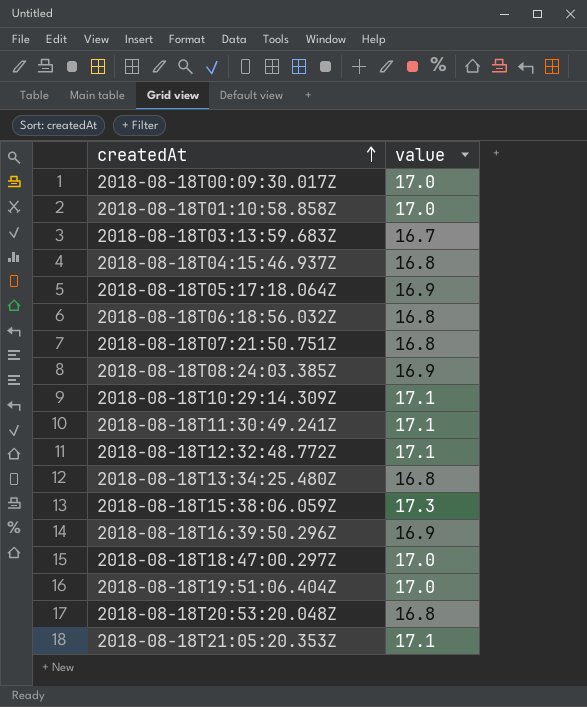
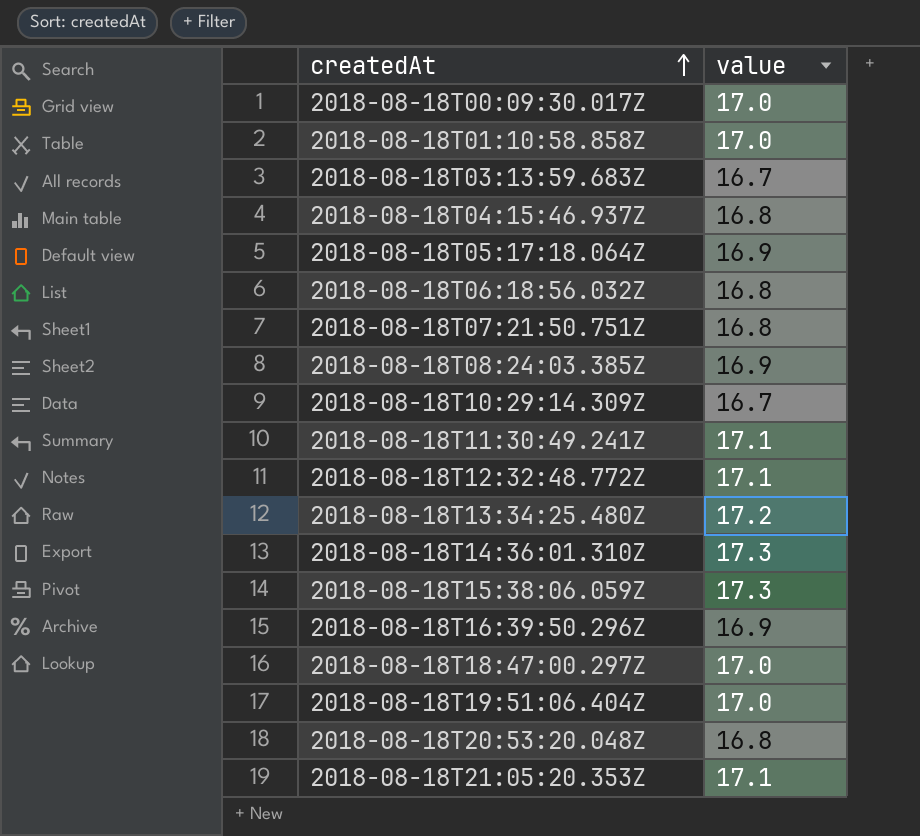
2018-08-18T10:29:14.309Z | value: 17.1 -> 16.7
2018-08-18T13:34:25.480Z | value: 16.8 -> 17.2
row 2018-08-18T14:36:01.310Z: none -> 17.3

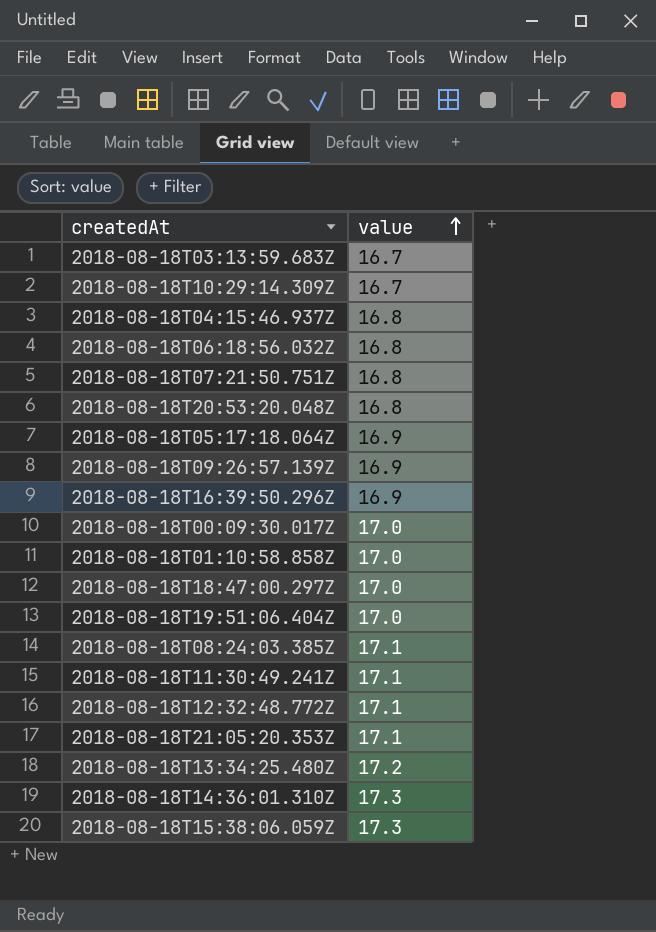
row order: createdAt ascending -> value ascending
row 2018-08-18T09:26:57.139Z: none -> 16.9
2018-08-18T08:24:03.385Z | value: 16.9 -> 17.1

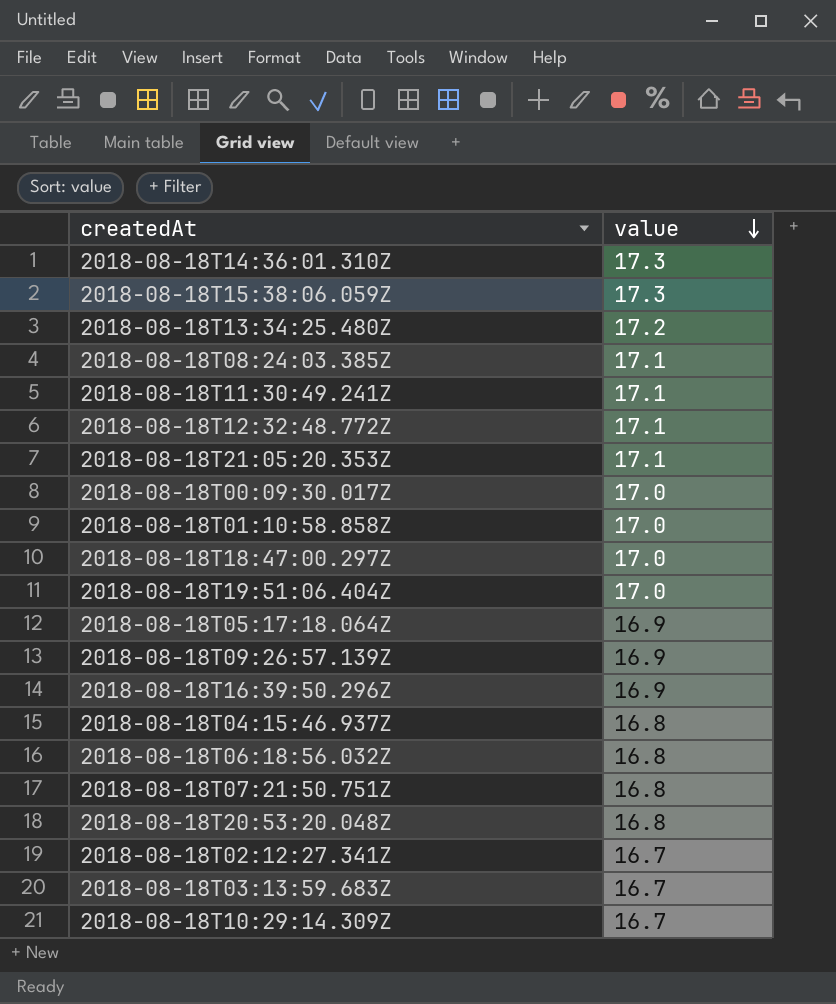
row order: value ascending -> value descending
row 2018-08-18T02:12:27.341Z: none -> 16.7

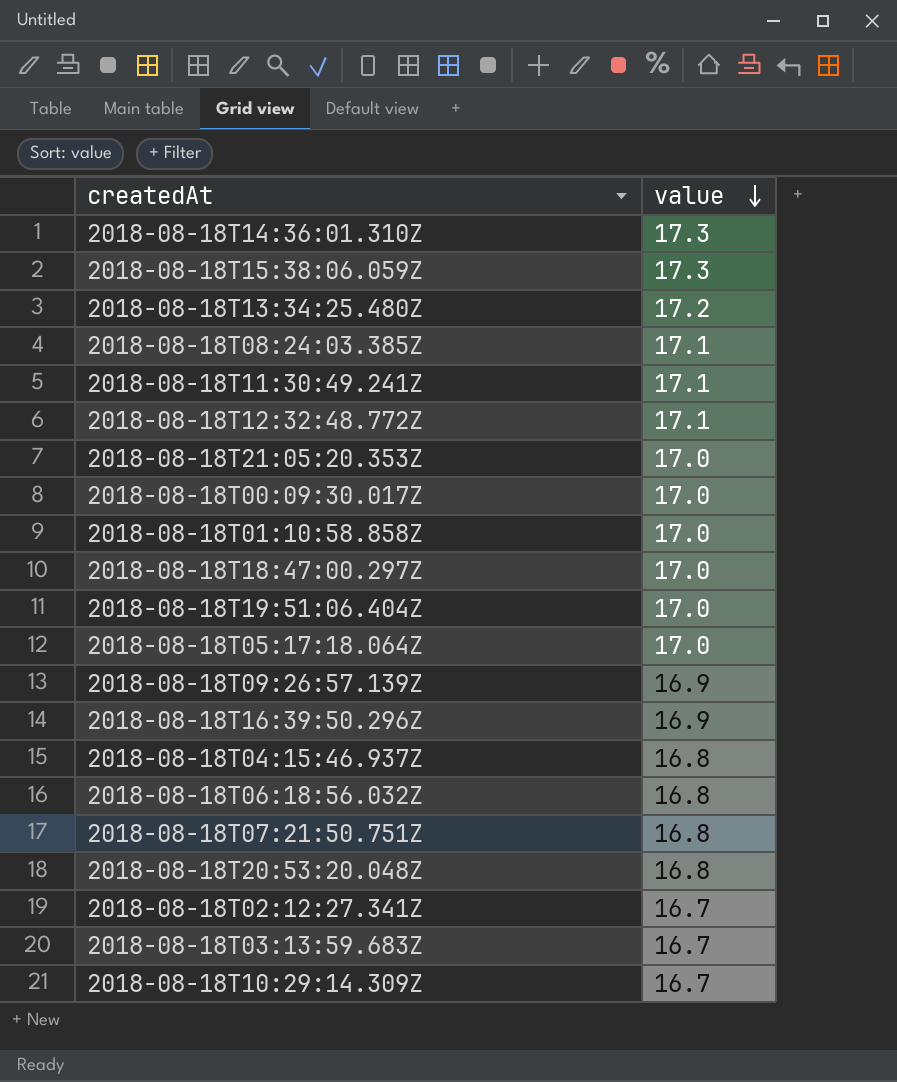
2018-08-18T21:05:20.353Z | value: 17.1 -> 17.0
2018-08-18T05:17:18.064Z | value: 16.9 -> 17.0

